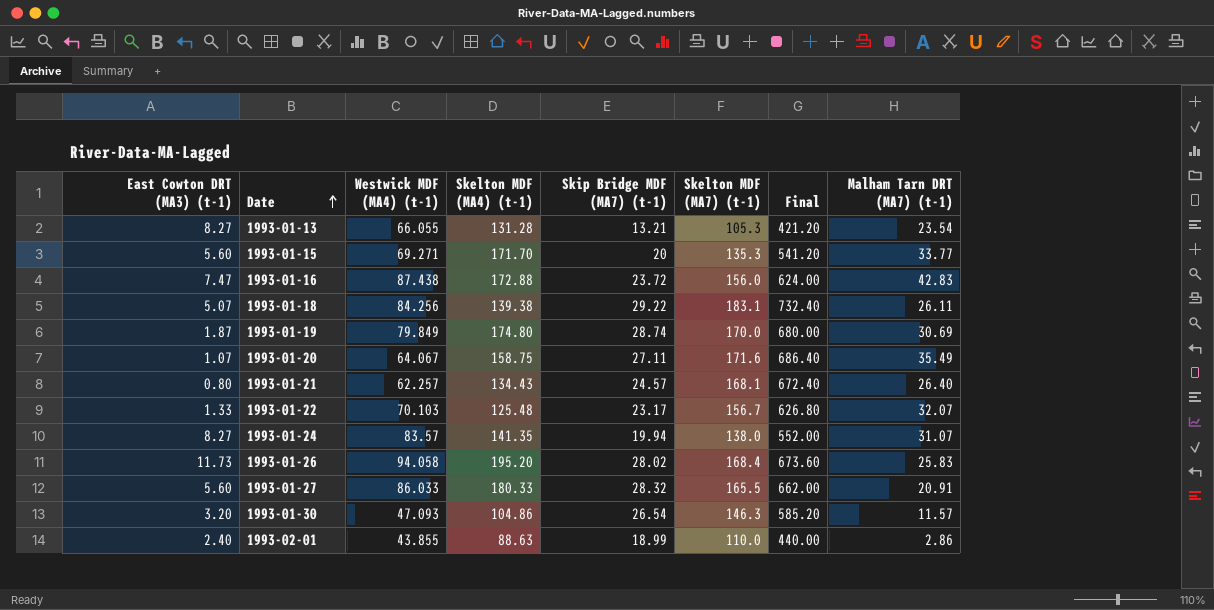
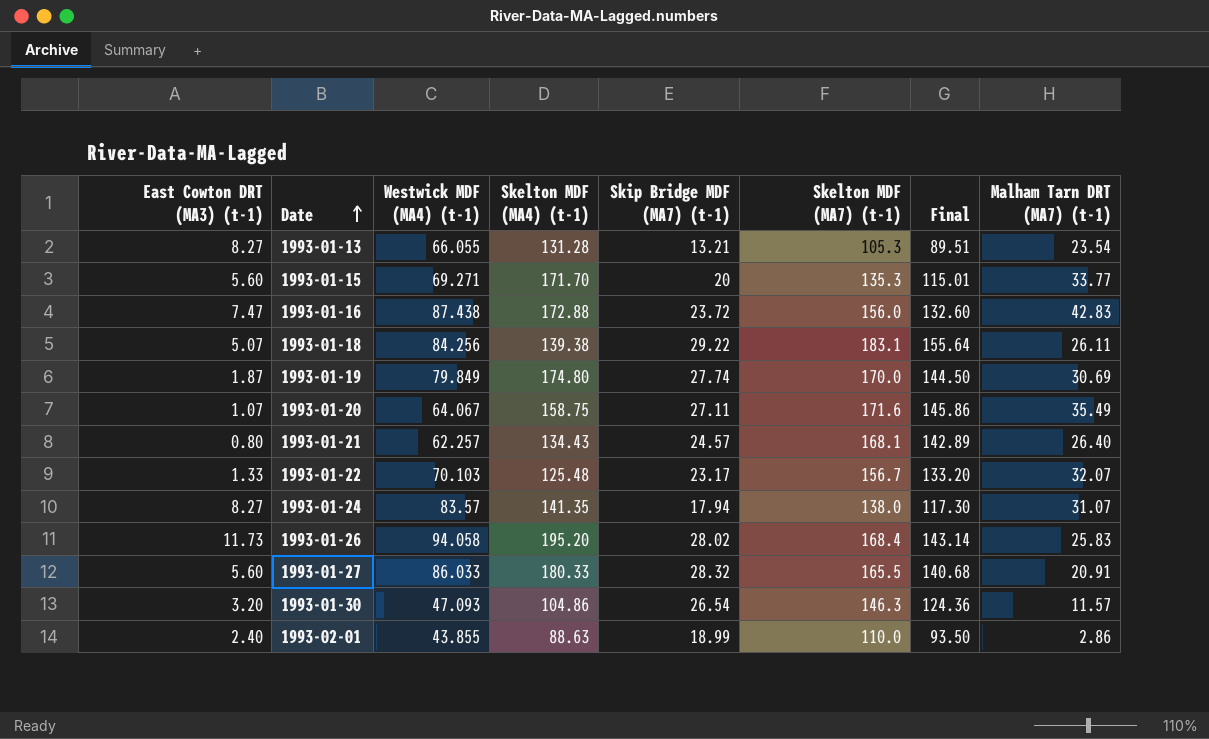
column Final | formula: [Skelton MDF (MA7) (t-1)] * 4 -> [Skelton MDF (MA7) (t-1)] * 0.85
1993-01-19 | Skip Bridge MDF (MA7) (t-1): 28.74 -> 27.74
1993-01-24 | Skip Bridge MDF (MA7) (t-1): 19.94 -> 17.94

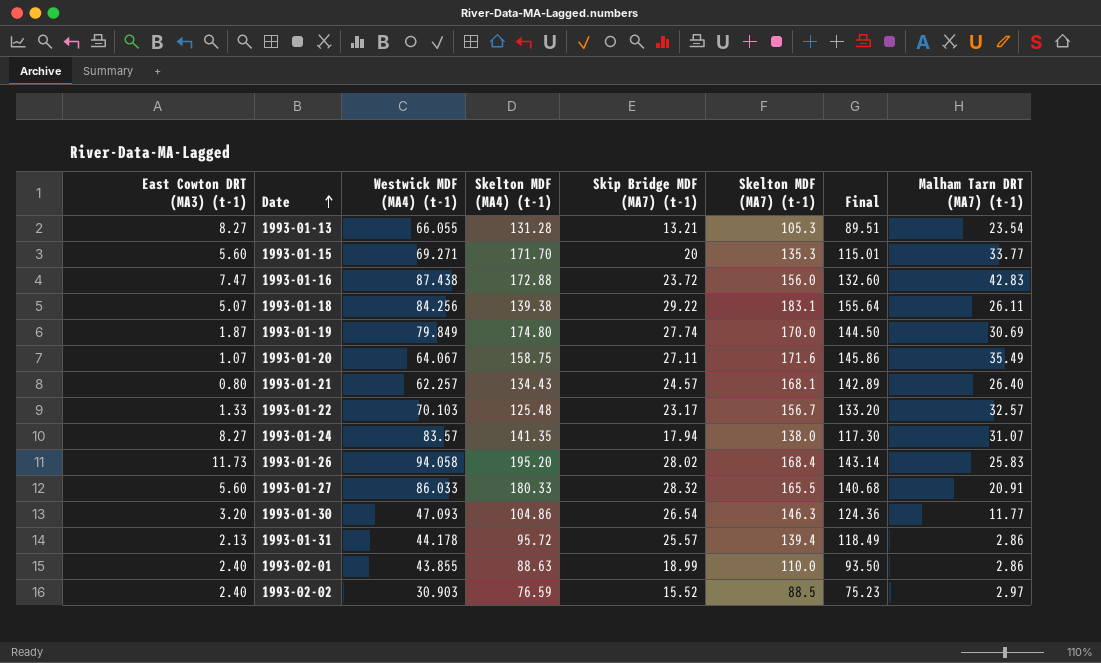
1993-01-22 | Malham Tarn DRT (MA7) (t-1): 32.07 -> 32.57
1993-01-30 | Malham Tarn DRT (MA7) (t-1): 11.57 -> 11.77
row 1993-01-31: none -> 2.13 | 44.178 | 95.72 | 25.57 | 139.4 | 118.49 | 2.86
row 1993-02-02: none -> 2.40 | 30.903 | 76.59 | 15.52 | 88.5 | 75.23 | 2.97

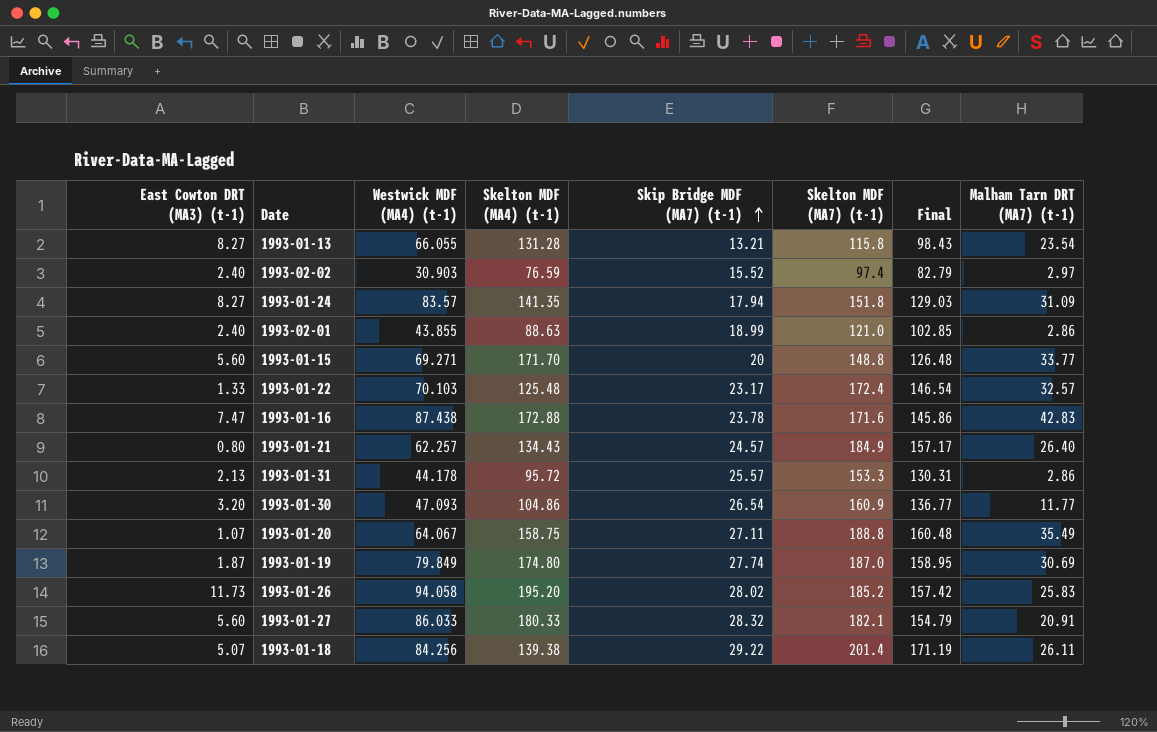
row order: Date ascending -> Skip Bridge MDF (MA7) (t-1) ascending
1993-01-13 | Skelton MDF (MA7) (t-1): 105.3 -> 115.8
1993-01-13 | Final: 89.51 -> 98.43
1993-02-02 | Skelton MDF (MA7) (t-1): 88.5 -> 97.4
1993-02-02 | Final: 75.23 -> 82.79
1993-01-24 | Skelton MDF (MA7) (t-1): 138.0 -> 151.8
1993-01-24 | Final: 117.30 -> 129.03
1993-01-24 | Malham Tarn DRT (MA7) (t-1): 31.07 -> 31.09
1993-02-01 | Skelton MDF (MA7) (t-1): 110.0 -> 121.0
1993-02-01 | Final: 93.50 -> 102.85
1993-01-15 | Skelton MDF (MA7) (t-1): 135.3 -> 148.8
1993-01-15 | Final: 115.01 -> 126.48
1993-01-22 | Skelton MDF (MA7) (t-1): 156.7 -> 172.4
1993-01-22 | Final: 133.20 -> 146.54
1993-01-16 | Skip Bridge MDF (MA7) (t-1): 23.72 -> 23.78
1993-01-16 | Skelton MDF (MA7) (t-1): 156.0 -> 171.6
1993-01-16 | Final: 132.60 -> 145.86
1993-01-21 | Skelton MDF (MA7) (t-1): 168.1 -> 184.9
1993-01-21 | Final: 142.89 -> 157.17
1993-01-31 | Skelton MDF (MA7) (t-1): 139.4 -> 153.3
1993-01-31 | Final: 118.49 -> 130.31
1993-01-30 | Skelton MDF (MA7) (t-1): 146.3 -> 160.9
1993-01-30 | Final: 124.36 -> 136.77
1993-01-20 | Skelton MDF (MA7) (t-1): 171.6 -> 188.8
1993-01-20 | Final: 145.86 -> 160.48
1993-01-19 | Skelton MDF (MA7) (t-1): 170.0 -> 187.0
1993-01-19 | Final: 144.50 -> 158.95
1993-01-26 | Skelton MDF (MA7) (t-1): 168.4 -> 185.2
1993-01-26 | Final: 143.14 -> 157.42
1993-01-27 | Skelton MDF (MA7) (t-1): 165.5 -> 182.1
1993-01-27 | Final: 140.68 -> 154.79
1993-01-18 | Skelton MDF (MA7) (t-1): 183.1 -> 201.4
1993-01-18 | Final: 155.64 -> 171.19

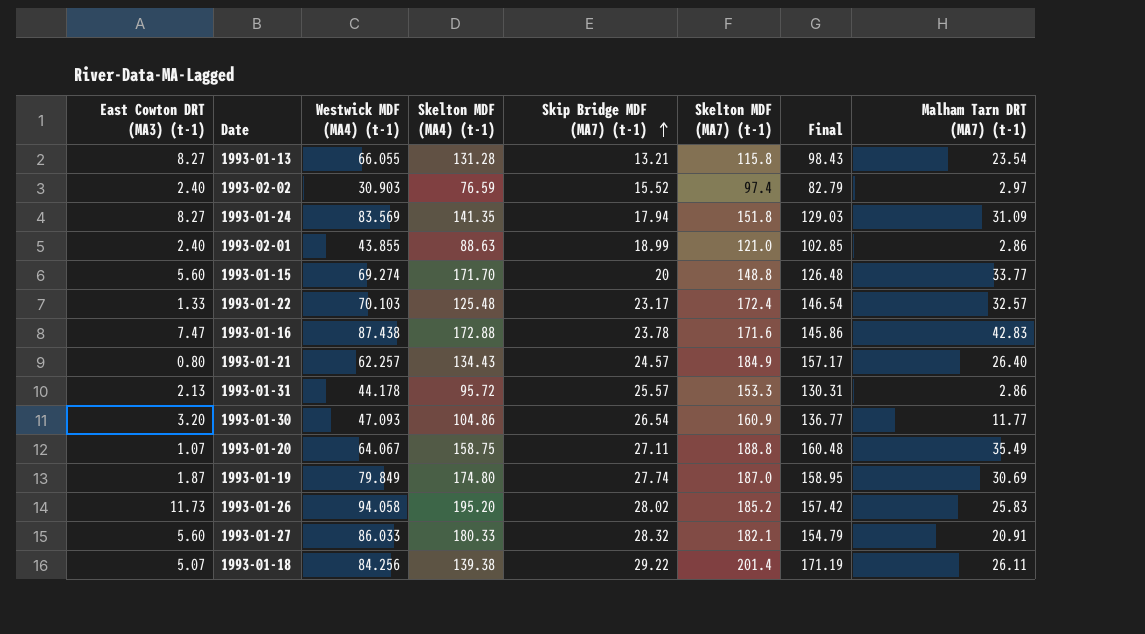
1993-01-24 | Westwick MDF (MA4) (t-1): 83.57 -> 83.569
1993-01-15 | Westwick MDF (MA4) (t-1): 69.271 -> 69.274

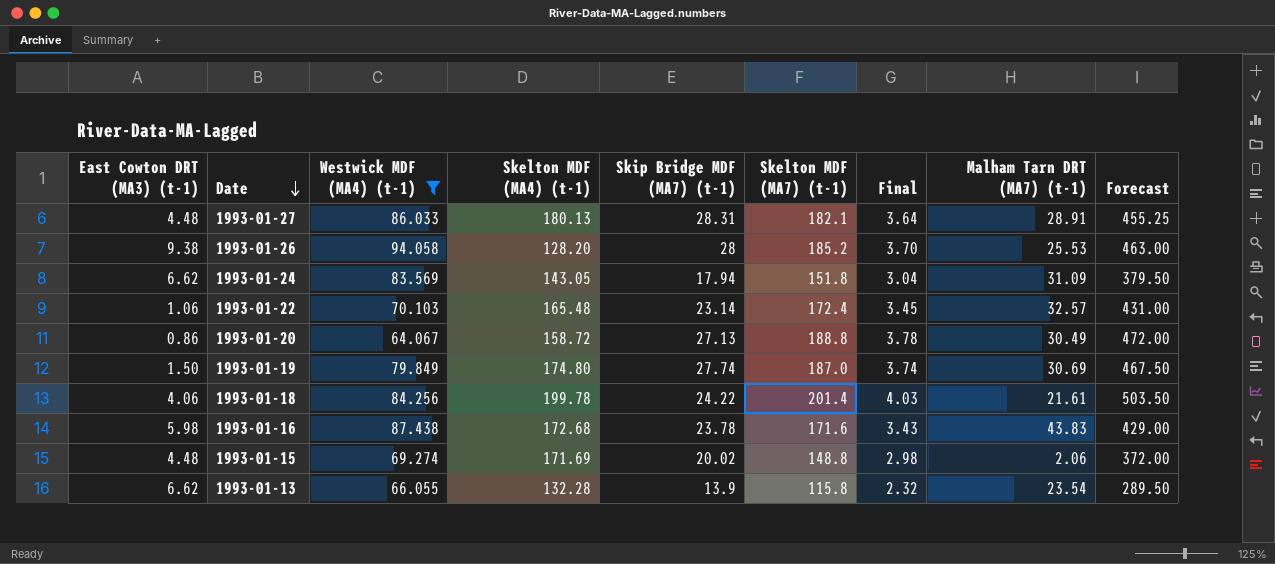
filter: none -> Westwick MDF (MA4) (t-1) >= 64.067
row order: Skip Bridge MDF (MA7) (t-1) ascending -> Date descending
column Final | formula: [Skelton MDF (MA7) (t-1)] * 0.85 -> [Skelton MDF (MA7) (t-1)] * 0.02
column Forecast | formula: none -> [Skelton MDF (MA7) (t-1)] * 2.5
1993-01-27 | East Cowton DRT (MA3) (t-1): 5.60 -> 4.48
1993-01-27 | Skelton MDF (MA4) (t-1): 180.33 -> 180.13
1993-01-27 | Skip Bridge MDF (MA7) (t-1): 28.32 -> 28.31
1993-01-27 | Malham Tarn DRT (MA7) (t-1): 20.91 -> 28.91
1993-01-26 | East Cowton DRT (MA3) (t-1): 11.73 -> 9.38
1993-01-26 | Skelton MDF (MA4) (t-1): 195.20 -> 128.20
1993-01-26 | Skip Bridge MDF (MA7) (t-1): 28.02 -> 28
1993-01-26 | Malham Tarn DRT (MA7) (t-1): 25.83 -> 25.53
1993-01-24 | East Cowton DRT (MA3) (t-1): 8.27 -> 6.62
1993-01-24 | Skelton MDF (MA4) (t-1): 141.35 -> 143.05
1993-01-22 | East Cowton DRT (MA3) (t-1): 1.33 -> 1.06
1993-01-22 | Skelton MDF (MA4) (t-1): 125.48 -> 165.48
1993-01-22 | Skip Bridge MDF (MA7) (t-1): 23.17 -> 23.14
1993-01-20 | East Cowton DRT (MA3) (t-1): 1.07 -> 0.86
1993-01-20 | Skelton MDF (MA4) (t-1): 158.75 -> 158.72
1993-01-20 | Skip Bridge MDF (MA7) (t-1): 27.11 -> 27.13
1993-01-20 | Malham Tarn DRT (MA7) (t-1): 35.49 -> 30.49
1993-01-19 | East Cowton DRT (MA3) (t-1): 1.87 -> 1.50
1993-01-18 | East Cowton DRT (MA3) (t-1): 5.07 -> 4.06
1993-01-18 | Skelton MDF (MA4) (t-1): 139.38 -> 199.78
1993-01-18 | Skip Bridge MDF (MA7) (t-1): 29.22 -> 24.22
1993-01-18 | Malham Tarn DRT (MA7) (t-1): 26.11 -> 21.61
1993-01-16 | East Cowton DRT (MA3) (t-1): 7.47 -> 5.98
1993-01-16 | Skelton MDF (MA4) (t-1): 172.88 -> 172.68
1993-01-16 | Malham Tarn DRT (MA7) (t-1): 42.83 -> 43.83
1993-01-15 | East Cowton DRT (MA3) (t-1): 5.60 -> 4.48
1993-01-15 | Skelton MDF (MA4) (t-1): 171.70 -> 171.69
1993-01-15 | Skip Bridge MDF (MA7) (t-1): 20 -> 20.02
1993-01-15 | Malham Tarn DRT (MA7) (t-1): 33.77 -> 2.06
1993-01-13 | East Cowton DRT (MA3) (t-1): 8.27 -> 6.62
1993-01-13 | Skelton MDF (MA4) (t-1): 131.28 -> 132.28
1993-01-13 | Skip Bridge MDF (MA7) (t-1): 13.21 -> 13.9

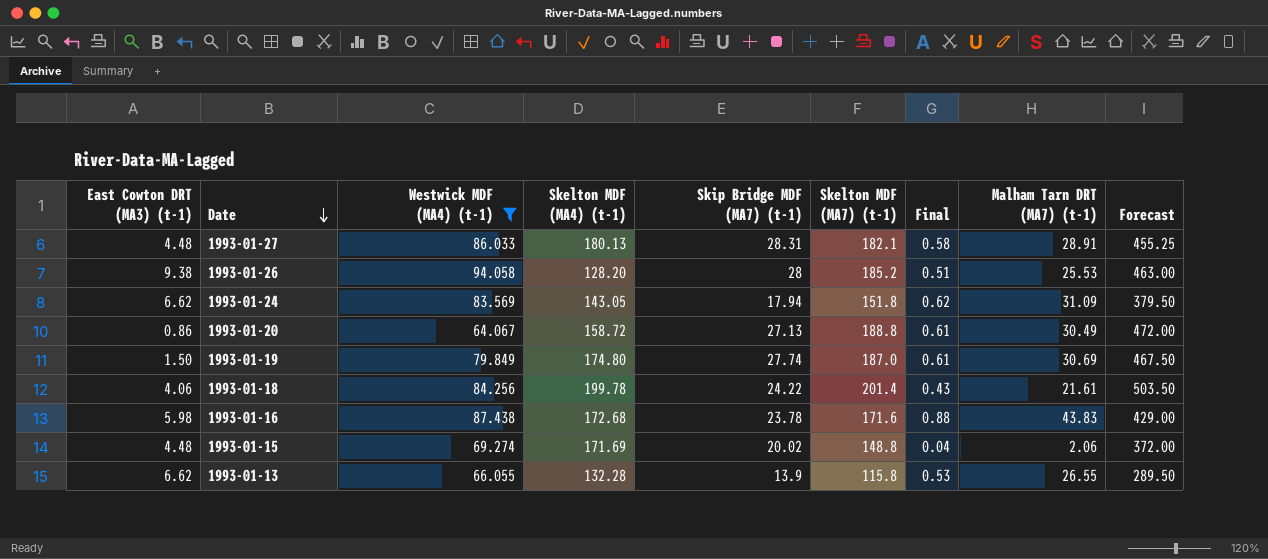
column Final | formula: [Skelton MDF (MA7) (t-1)] * 0.02 -> [Malham Tarn DRT (MA7) (t-1)] * 0.02
row 1993-01-22: 1.06 | 70.103 | 165.48 | 23.14 | 172.4 | 3.45 | 32.57 | 431.00 -> none
1993-01-13 | Malham Tarn DRT (MA7) (t-1): 23.54 -> 26.55

